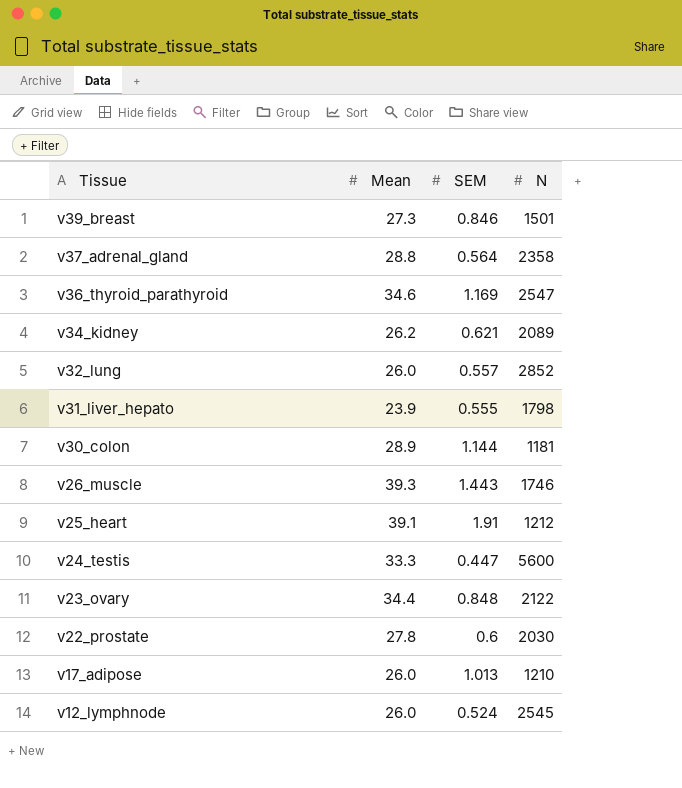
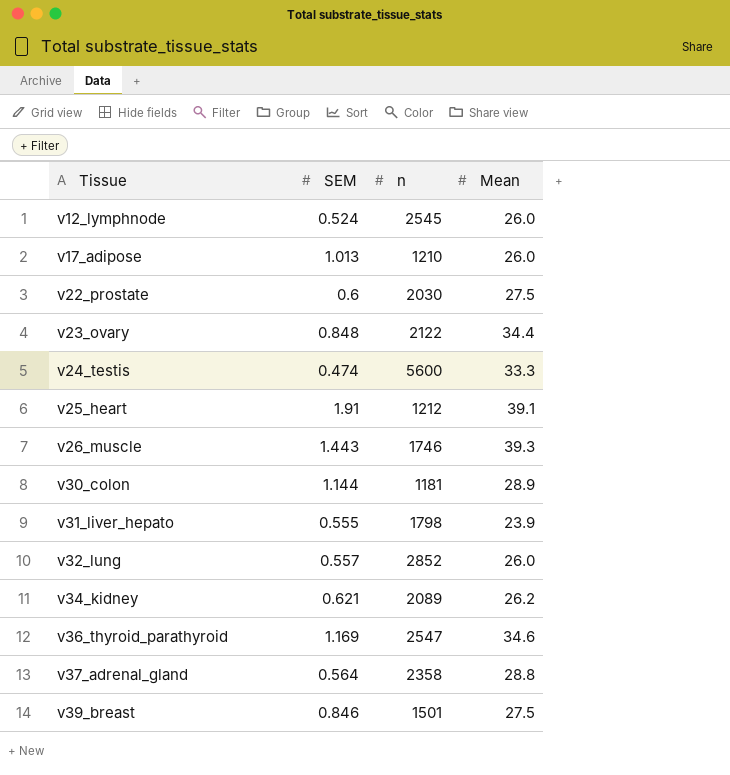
row order: Tissue descending -> Tissue ascending
column name: N -> n
column Mean | position: 2 -> 4
v22_prostate | Mean: 27.8 -> 27.5
v24_testis | SEM: 0.447 -> 0.474
v39_breast | Mean: 27.3 -> 27.5

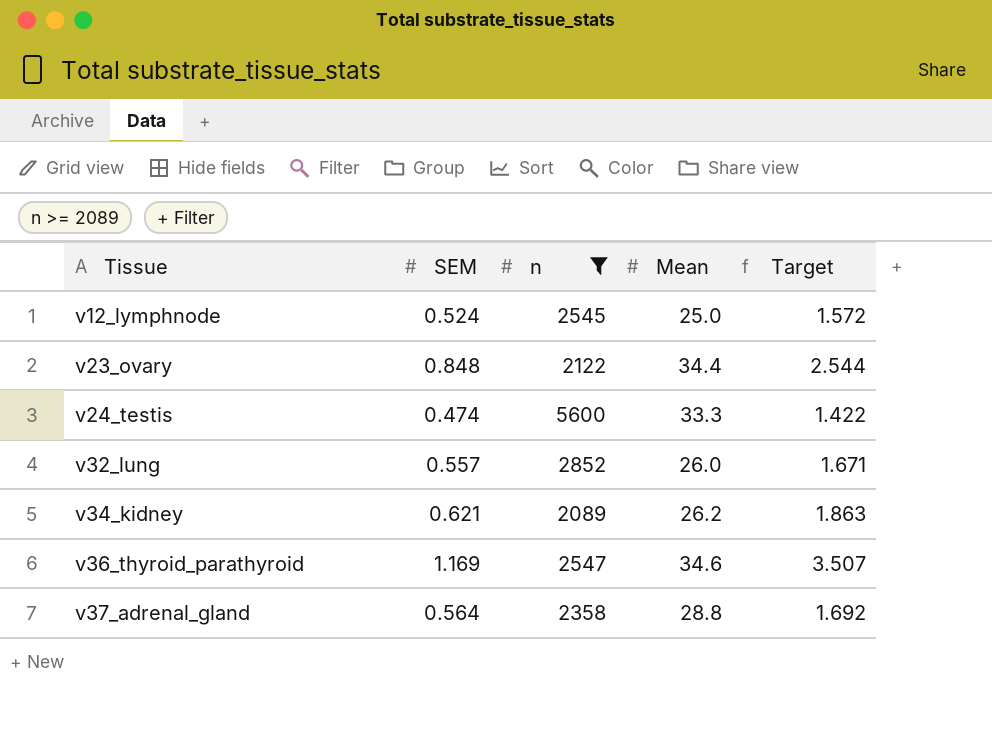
filter: none -> n >= 2089
column Target | formula: none -> [SEM] * 3
v12_lymphnode | Mean: 26.0 -> 25.0

